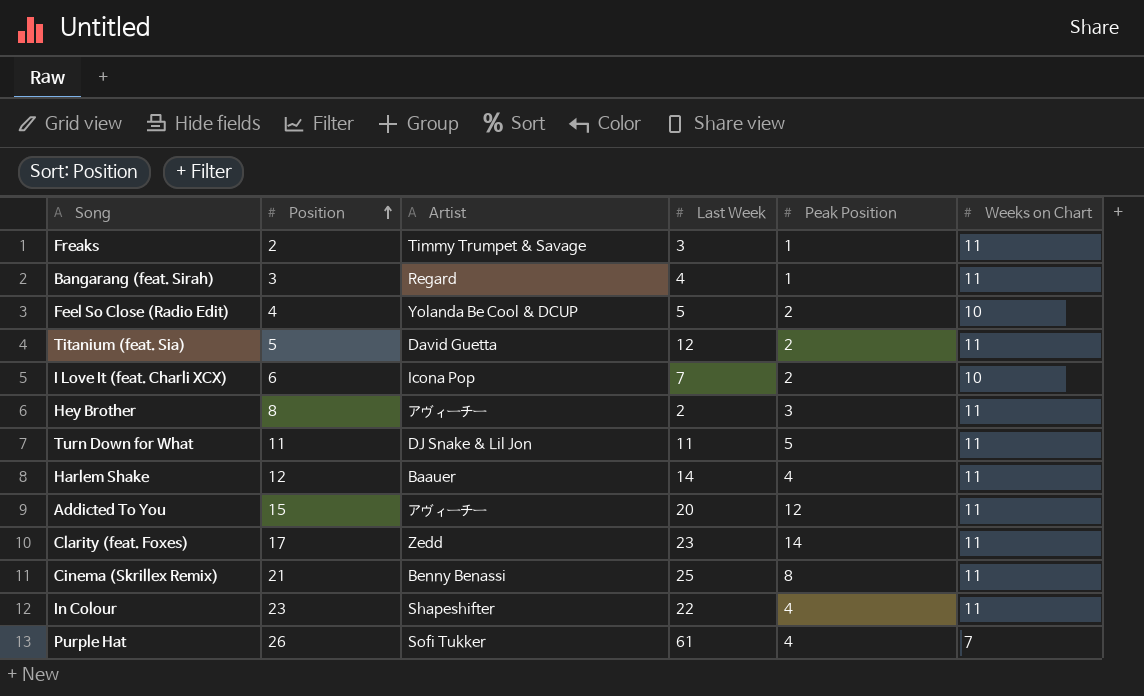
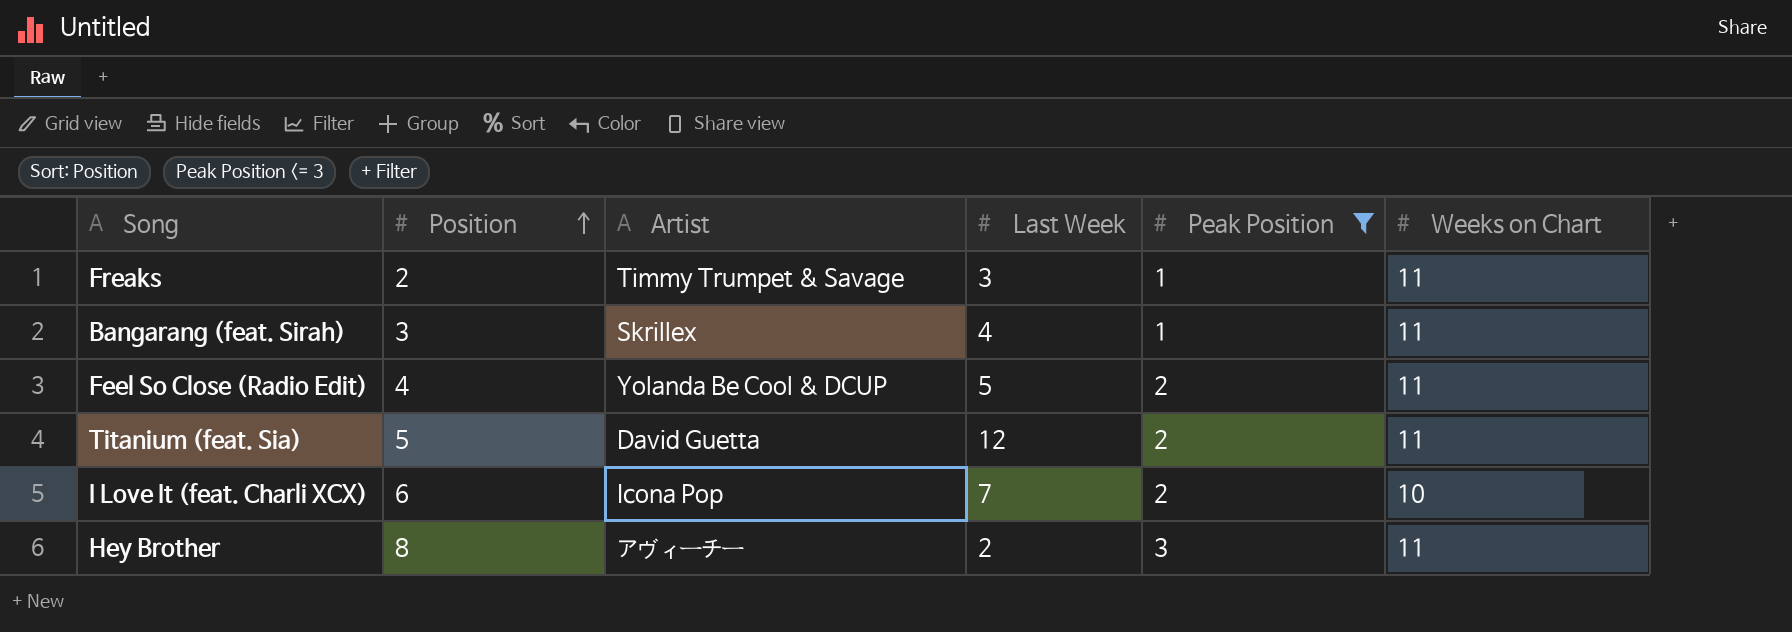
filter: none -> Peak Position <= 3
Bangarang (feat. Sirah) | Artist: Regard -> Skrillex
Feel So Close (Radio Edit) | Weeks on Chart: 10 -> 11

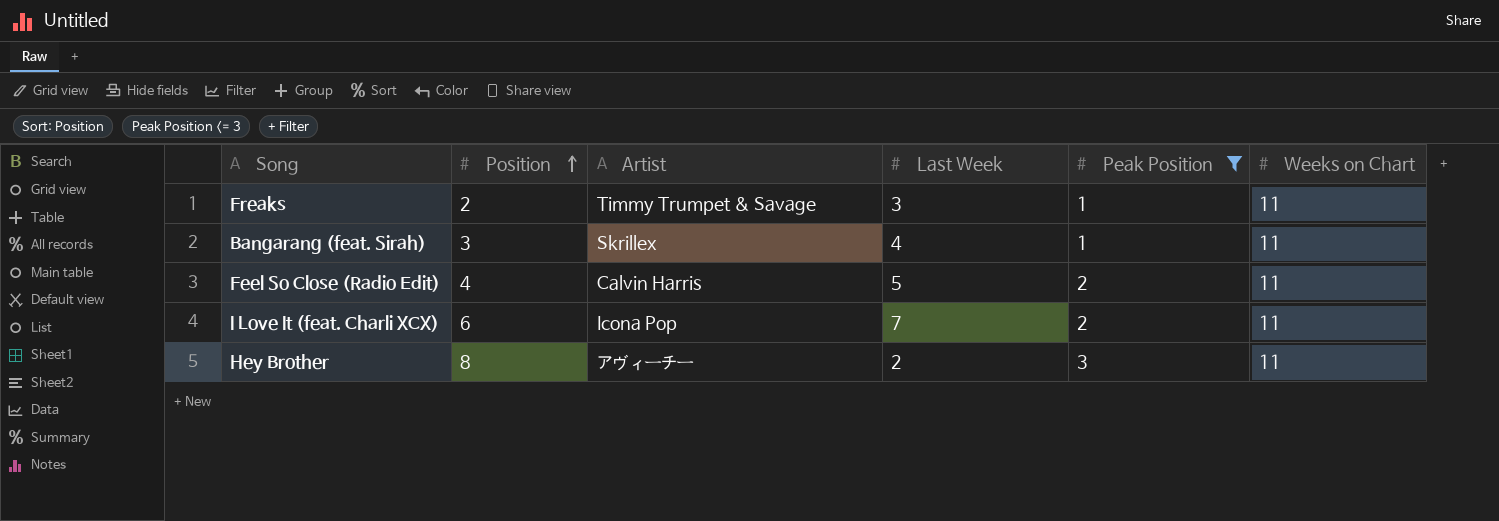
row Titanium (feat. Sia): 5 | David Guetta | 12 | 2 | 11 -> none
Feel So Close (Radio Edit) | Artist: Yolanda Be Cool & DCUP -> Calvin Harris
I Love It (feat. Charli XCX) | Weeks on Chart: 10 -> 11

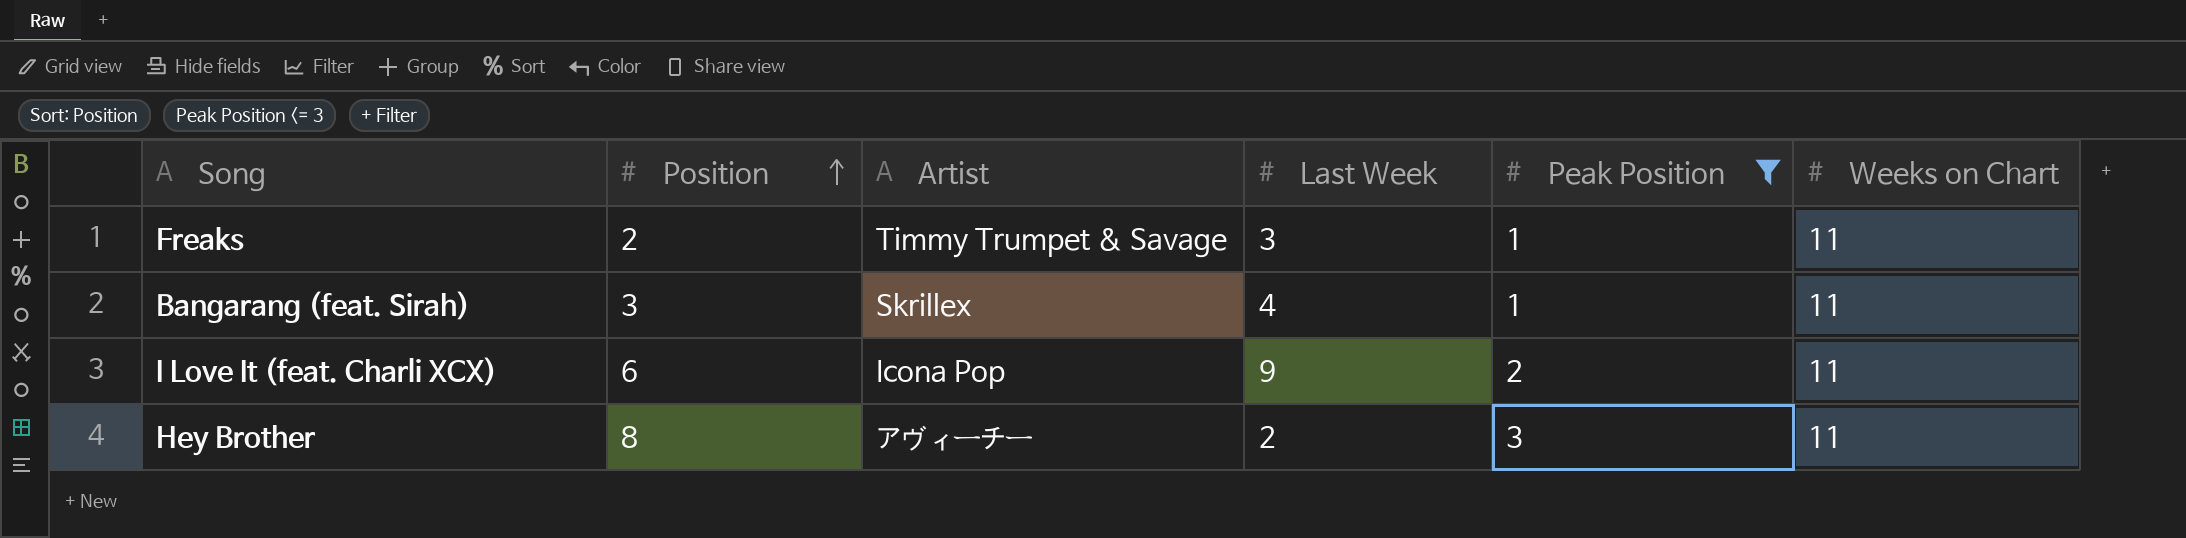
row Feel So Close (Radio Edit): 4 | Calvin Harris | 5 | 2 | 11 -> none
I Love It (feat. Charli XCX) | Last Week: 7 -> 9

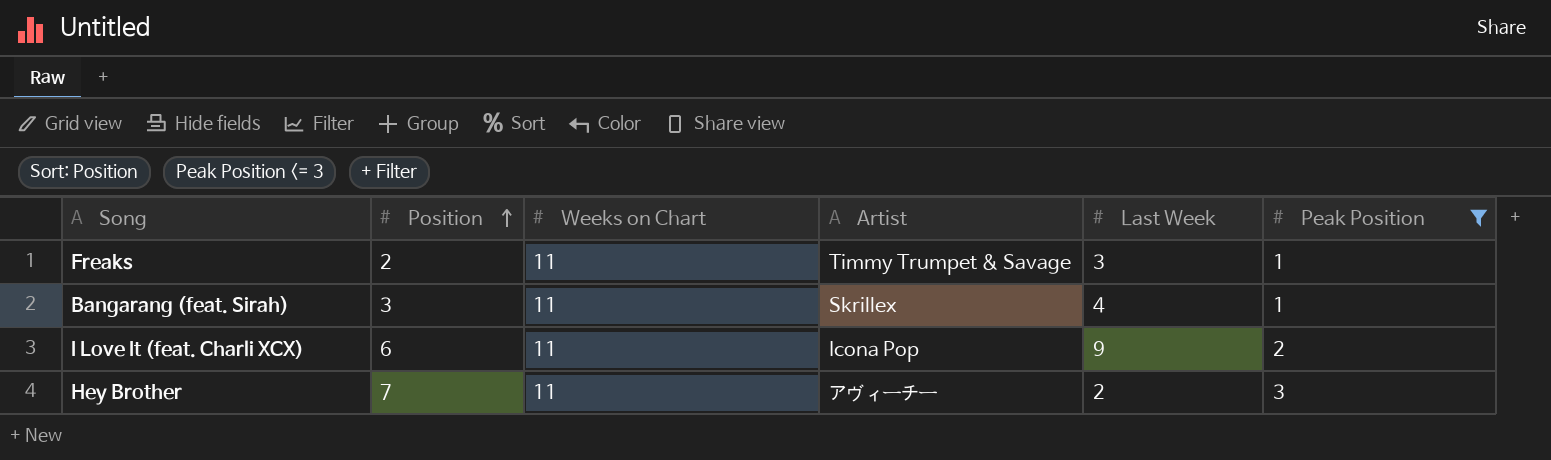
column Weeks on Chart | position: 6 -> 3
Hey Brother | Position: 8 -> 7

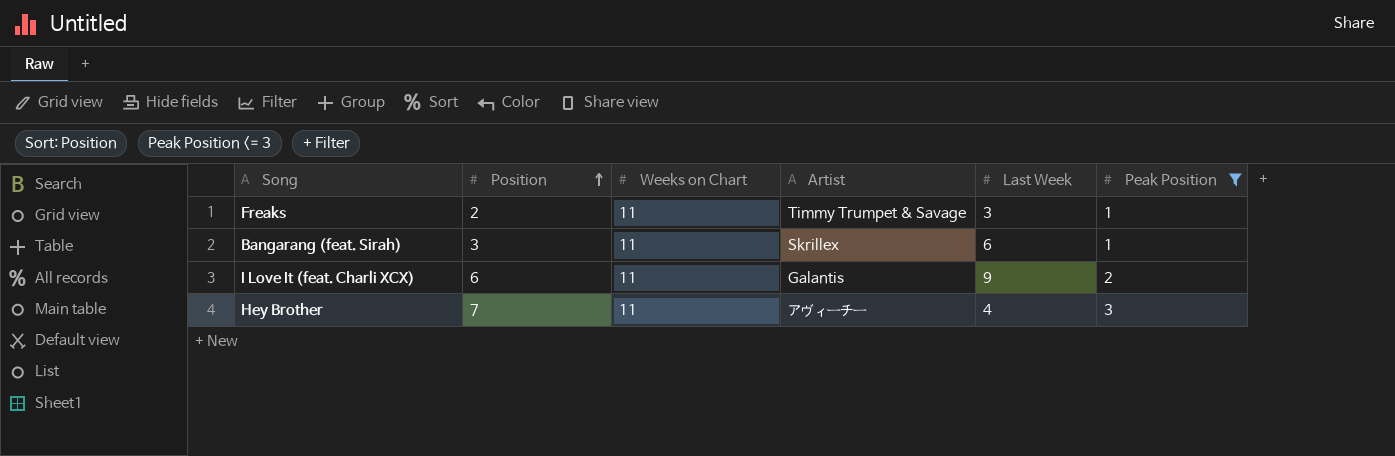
Bangarang (feat. Sirah) | Last Week: 4 -> 6
I Love It (feat. Charli XCX) | Artist: Icona Pop -> Galantis
Hey Brother | Last Week: 2 -> 4

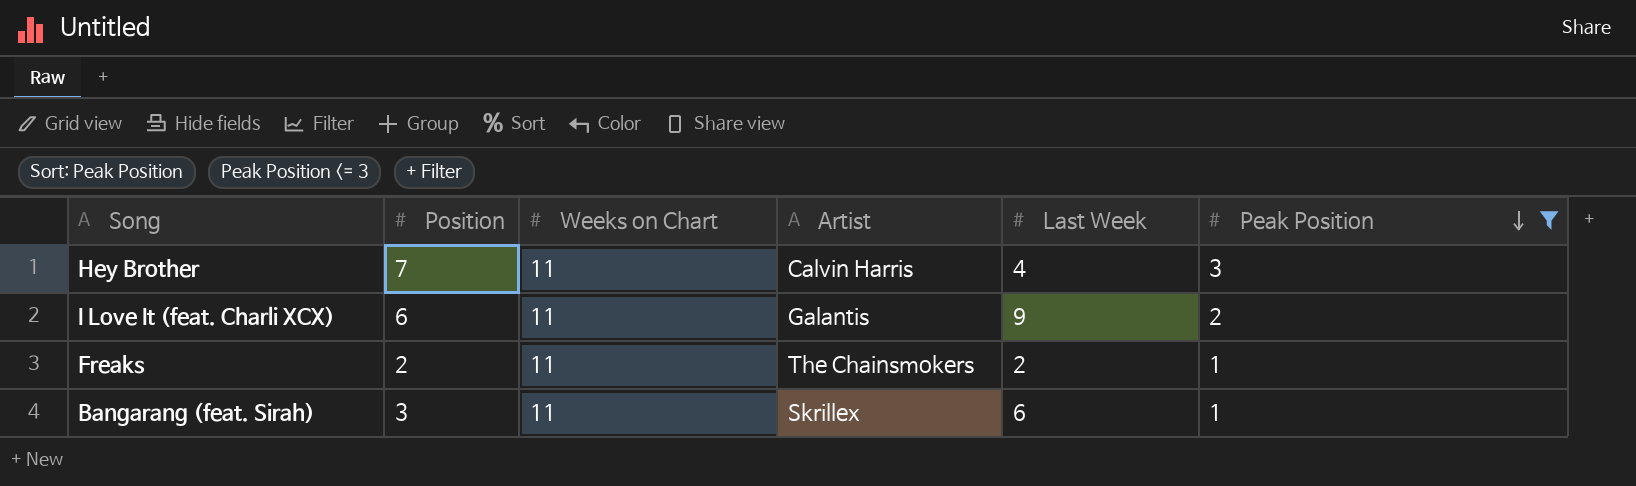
row order: Position ascending -> Peak Position descending
Hey Brother | Artist: アヴィーチー -> Calvin Harris
Freaks | Artist: Timmy Trumpet & Savage -> The Chainsmokers
Freaks | Last Week: 3 -> 2

